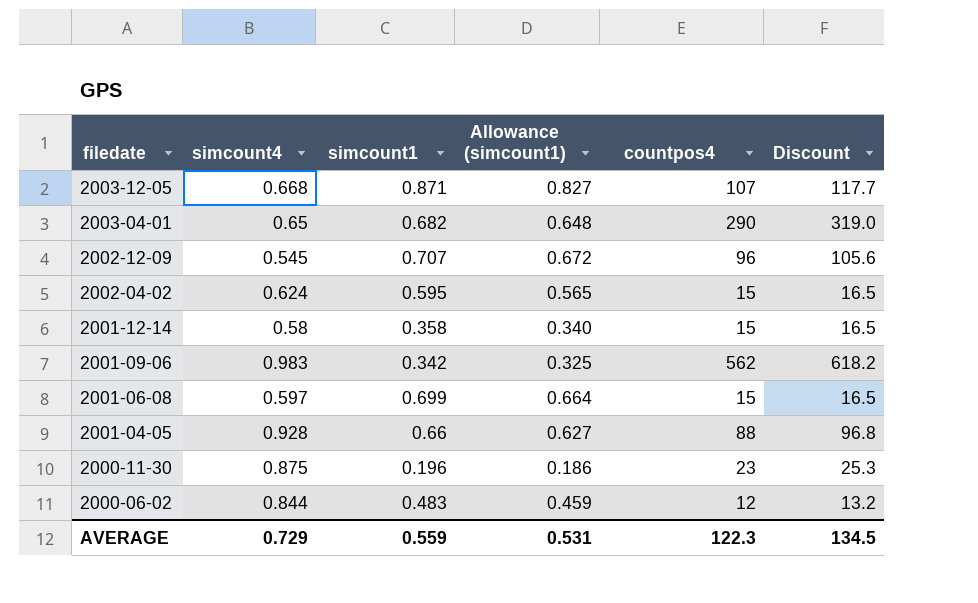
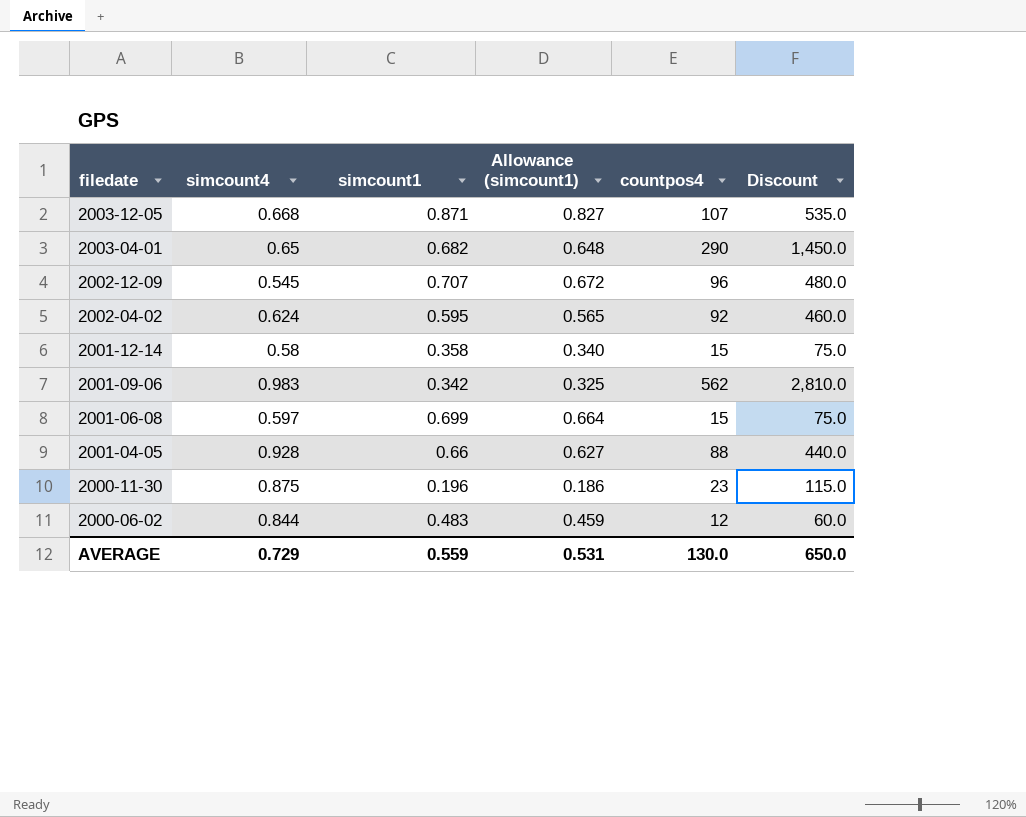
column Discount | formula: [countpos4] * 1.1 -> [countpos4] * 5
2002-04-02 | countpos4: 15 -> 92
AVERAGE | countpos4: 122.3 -> 130.0
AVERAGE | Discount: 134.5 -> 650.0

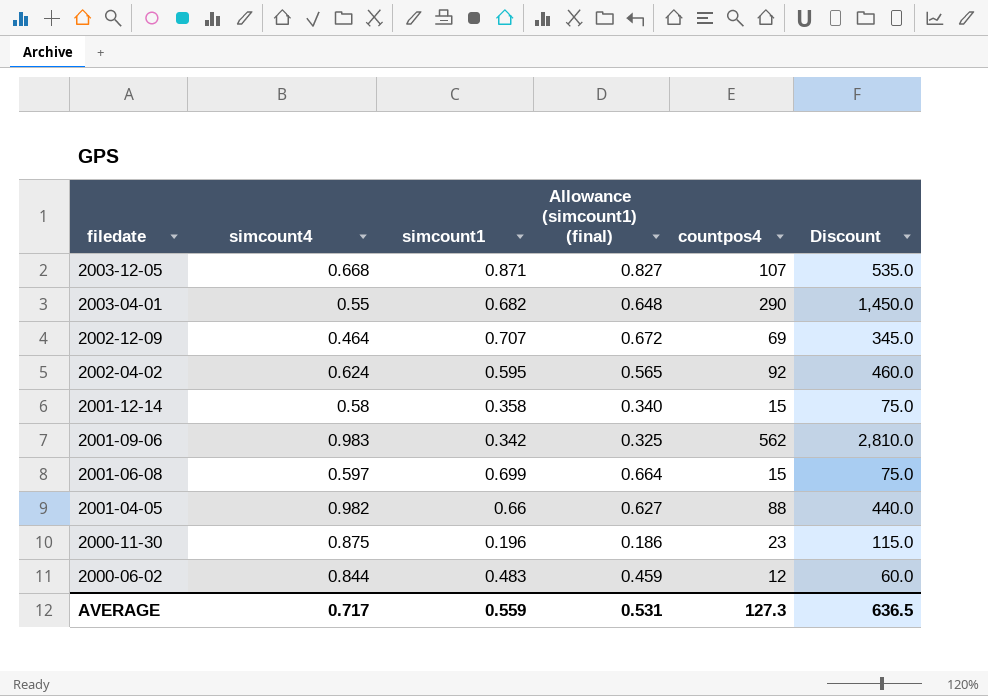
column name: Allowance (simcount1) -> Allowance (simcount1) (final)
2003-04-01 | simcount4: 0.65 -> 0.55
2002-12-09 | simcount4: 0.545 -> 0.464
2002-12-09 | countpos4: 96 -> 69
2002-12-09 | Discount: 480.0 -> 345.0
2001-04-05 | simcount4: 0.928 -> 0.982
AVERAGE | simcount4: 0.729 -> 0.717
AVERAGE | countpos4: 130.0 -> 127.3
AVERAGE | Discount: 650.0 -> 636.5

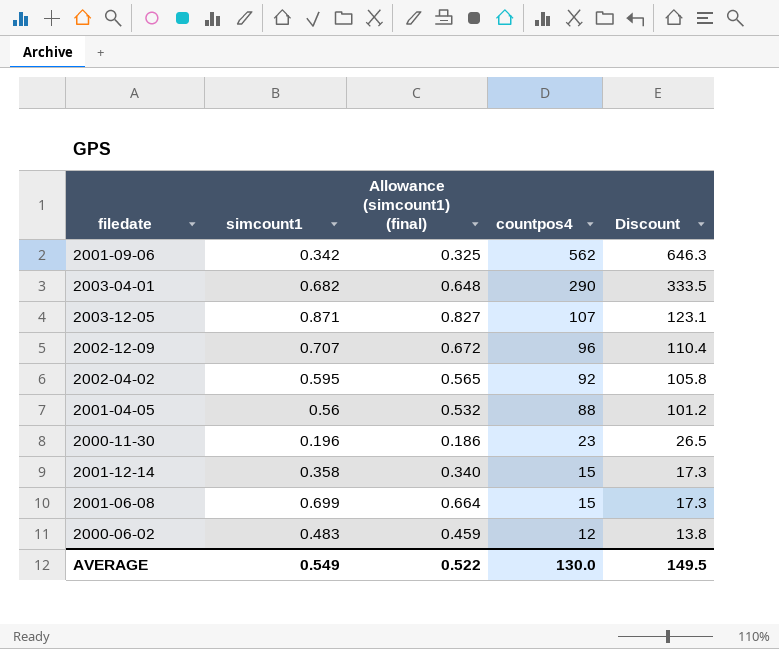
row order: filedate descending -> countpos4 descending
column simcount4 | position: 2 -> none
column Discount | formula: [countpos4] * 5 -> [countpos4] * 1.15
2002-12-09 | countpos4: 69 -> 96
2001-04-05 | simcount1: 0.66 -> 0.56
2001-04-05 | Allowance (simcount1) (final): 0.627 -> 0.532
AVERAGE | simcount1: 0.559 -> 0.549
AVERAGE | Allowance (simcount1) (final): 0.531 -> 0.522
AVERAGE | countpos4: 127.3 -> 130.0
AVERAGE | Discount: 636.5 -> 149.5

